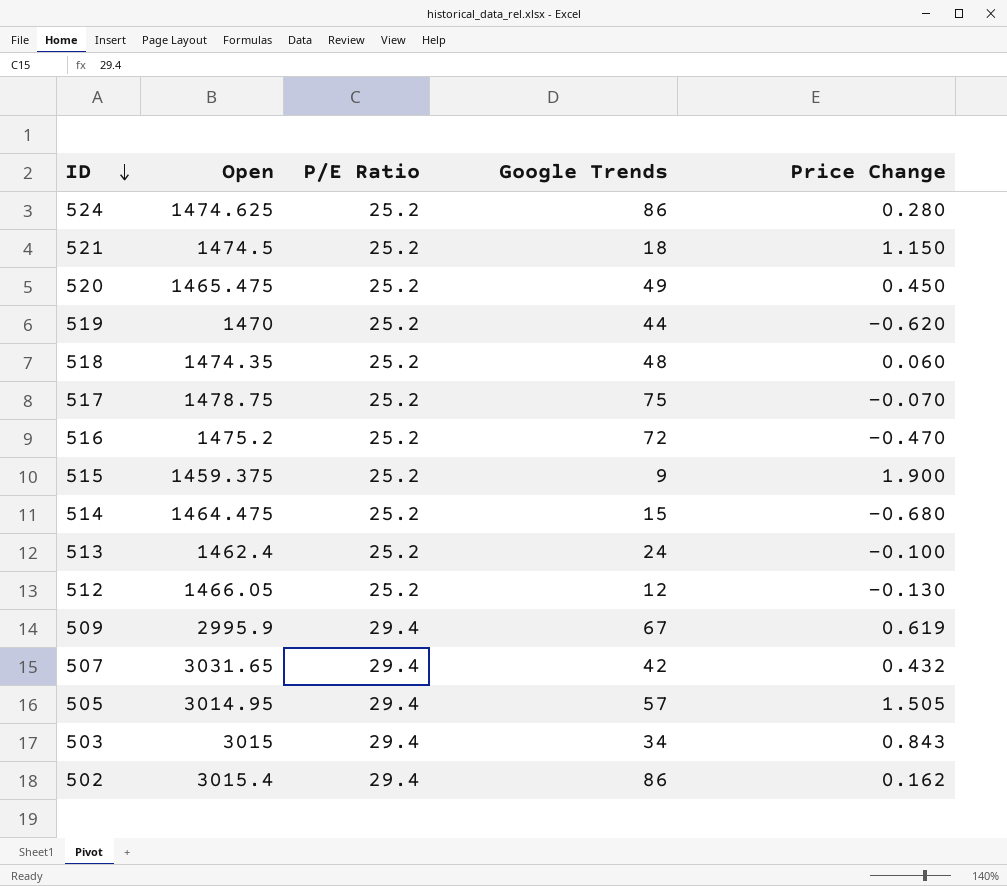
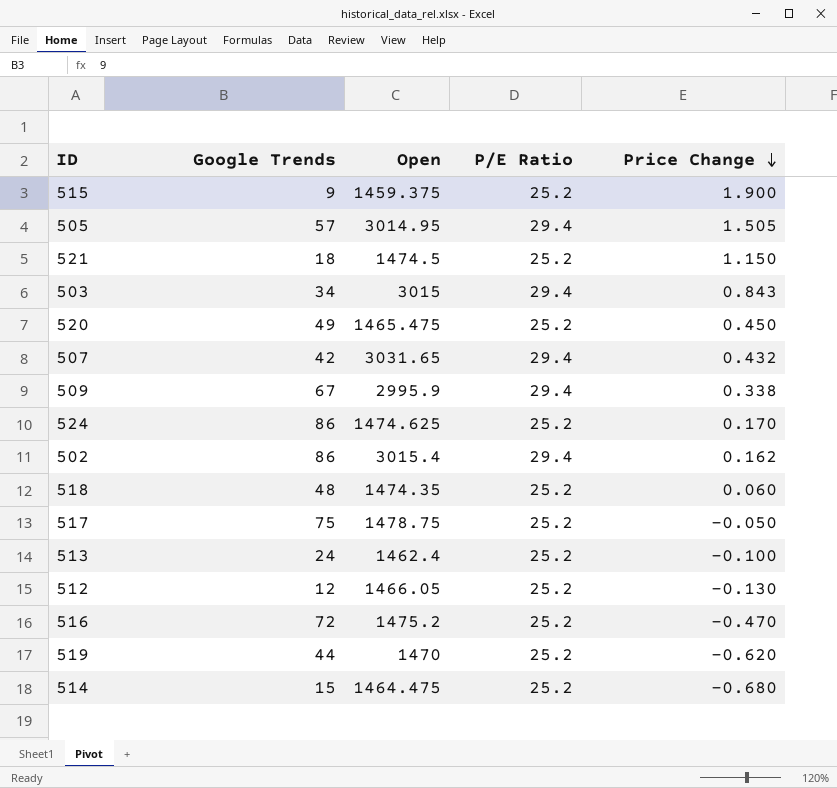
row order: ID descending -> Price Change descending
column Google Trends | position: 4 -> 2
509 | Price Change: 0.619 -> 0.338
524 | Price Change: 0.280 -> 0.170
517 | Price Change: -0.070 -> -0.050

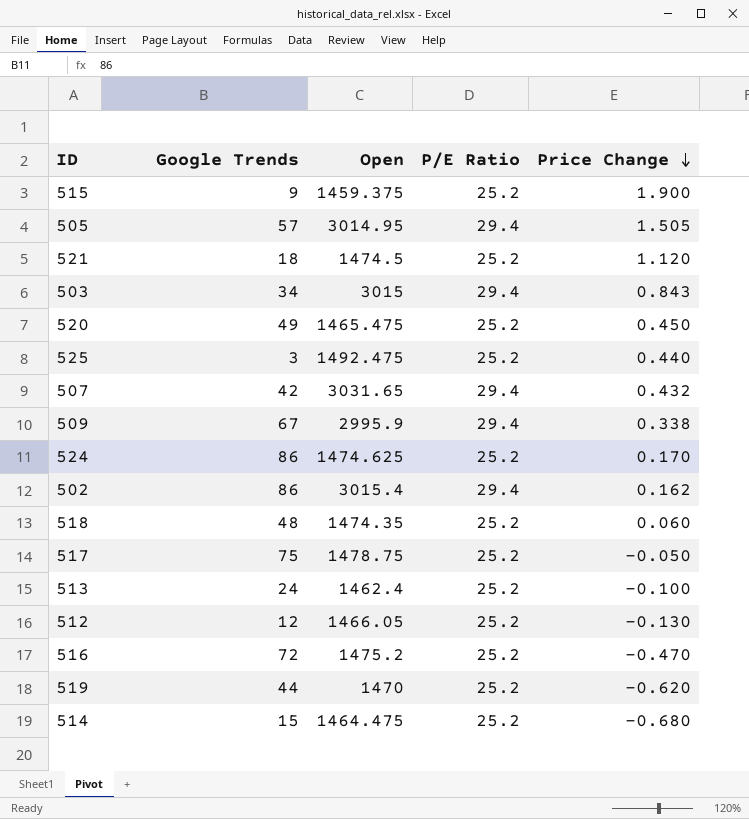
521 | Price Change: 1.150 -> 1.120
row 525: none -> 3 | 1492.475 | 25.2 | 0.440

